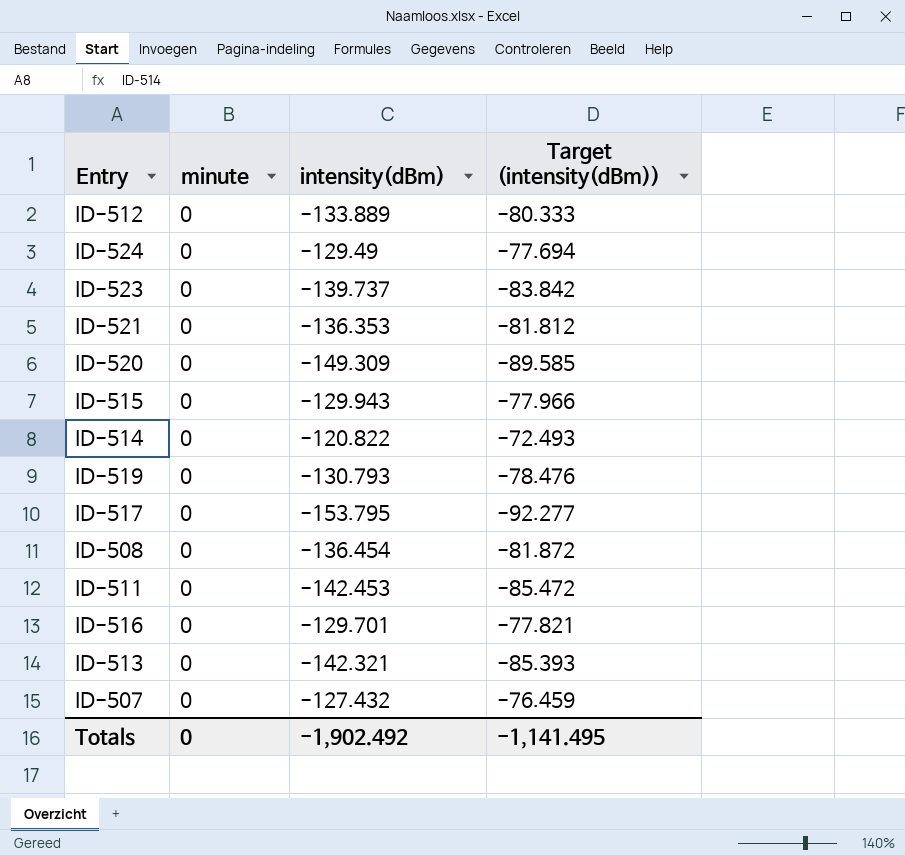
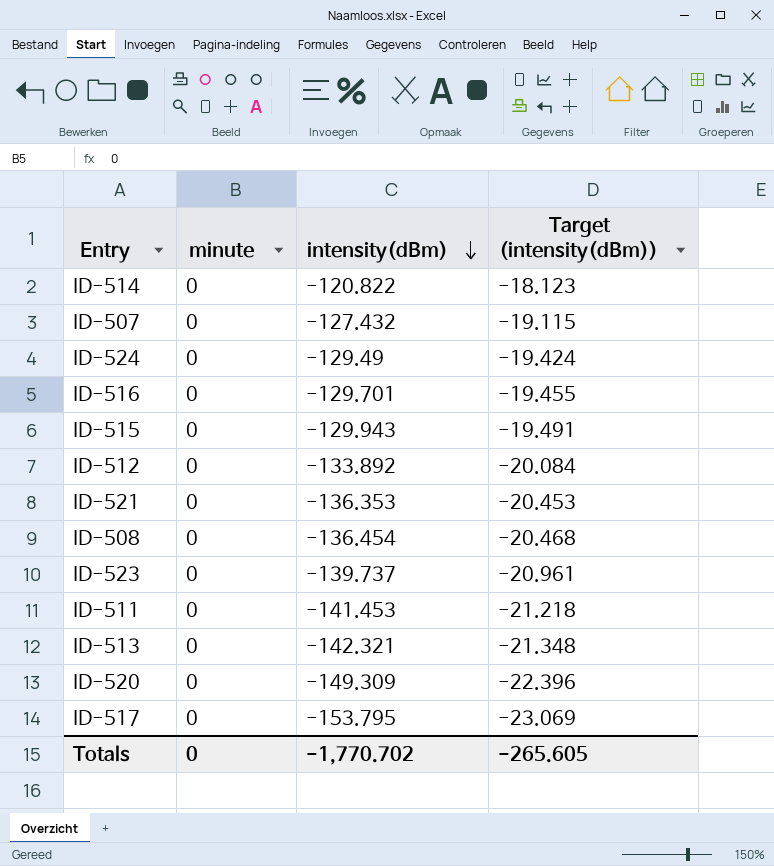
row order: none -> intensity(dBm) descending
column Target (intensity(dBm)) | formula: [intensity(dBm)] * 0.6 -> [intensity(dBm)] * 0.15
row ID-519: 0 | -130.793 | -78.476 -> none
ID-512 | intensity(dBm): -133.889 -> -133.892
ID-511 | intensity(dBm): -142.453 -> -141.453
Totals | intensity(dBm): -1,902.492 -> -1,770.702
Totals | Target (intensity(dBm)): -1,141.495 -> -265.605

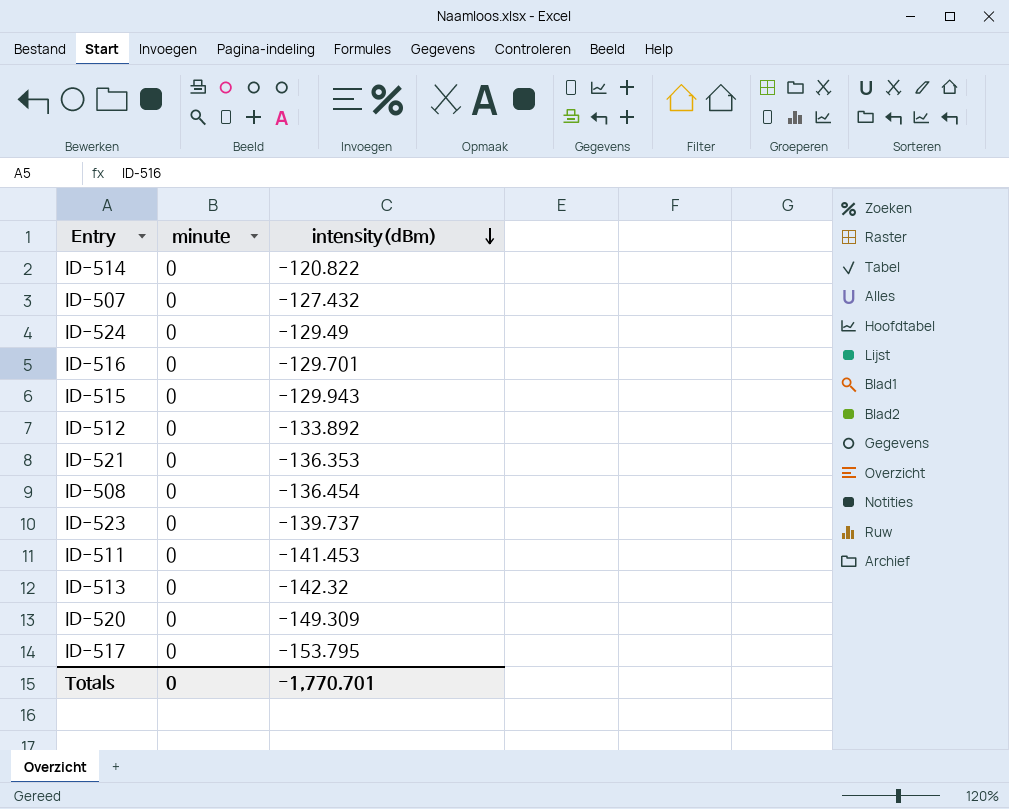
column Target (intensity(dBm)) | formula: [intensity(dBm)] * 0.15 -> none
ID-513 | intensity(dBm): -142.321 -> -142.32
Totals | intensity(dBm): -1,770.702 -> -1,770.701

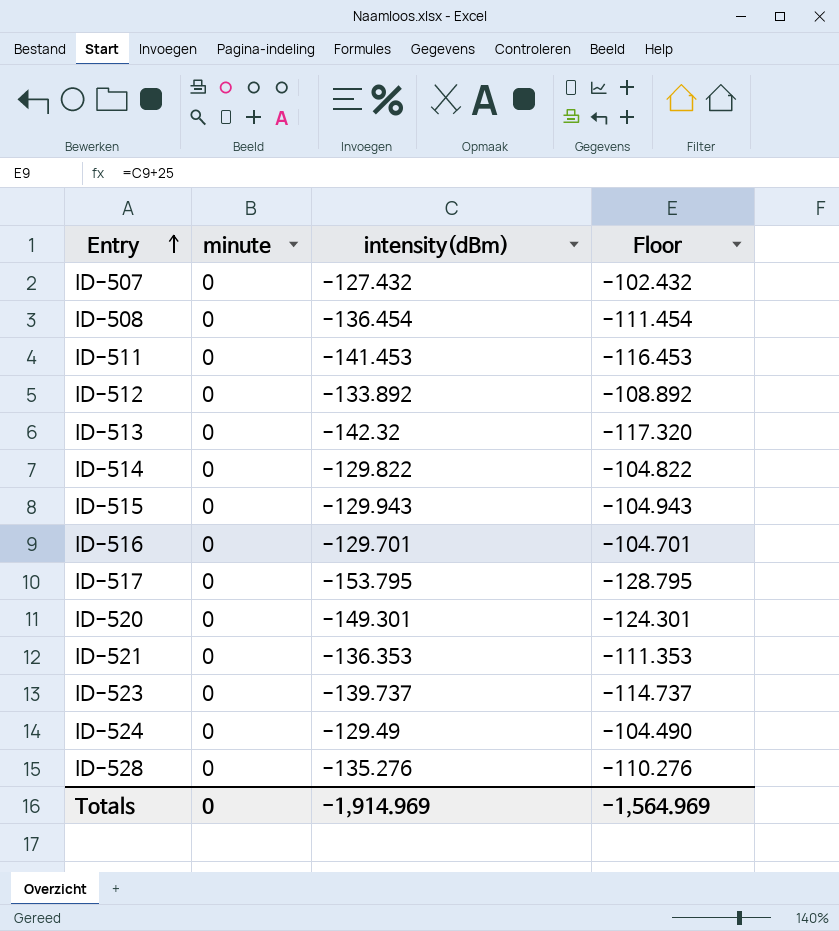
row order: intensity(dBm) descending -> Entry ascending
column Floor | formula: none -> [intensity(dBm)] + 25
ID-514 | intensity(dBm): -120.822 -> -129.822
ID-520 | intensity(dBm): -149.309 -> -149.301
row ID-528: none -> 0 | -135.276 | -110.276
Totals | intensity(dBm): -1,770.701 -> -1,914.969

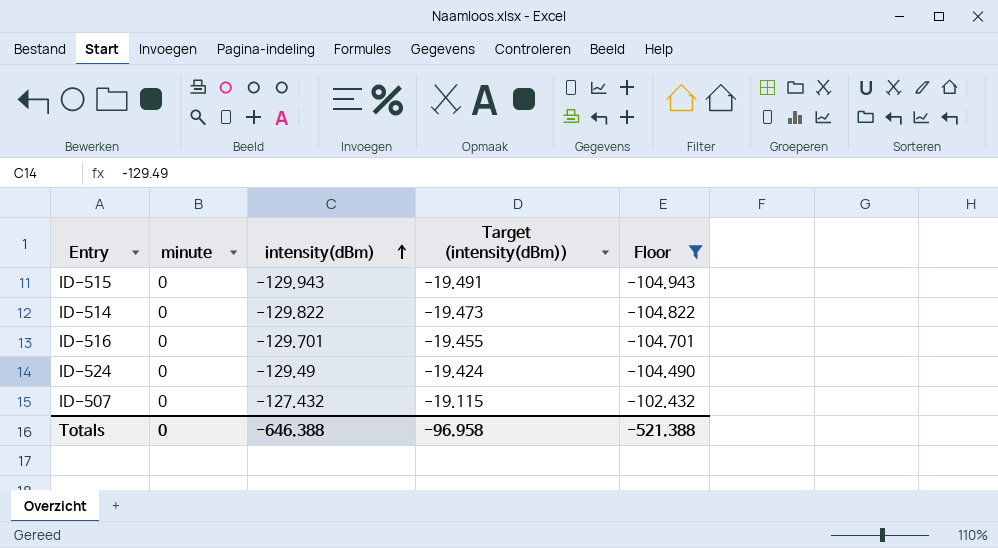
filter: none -> Floor >= -104.943
row order: Entry ascending -> intensity(dBm) ascending
column Target (intensity(dBm)) | formula: none -> [intensity(dBm)] * 0.15
Totals | intensity(dBm): -1,914.969 -> -646.388
Totals | Floor: -1,564.969 -> -521.388

